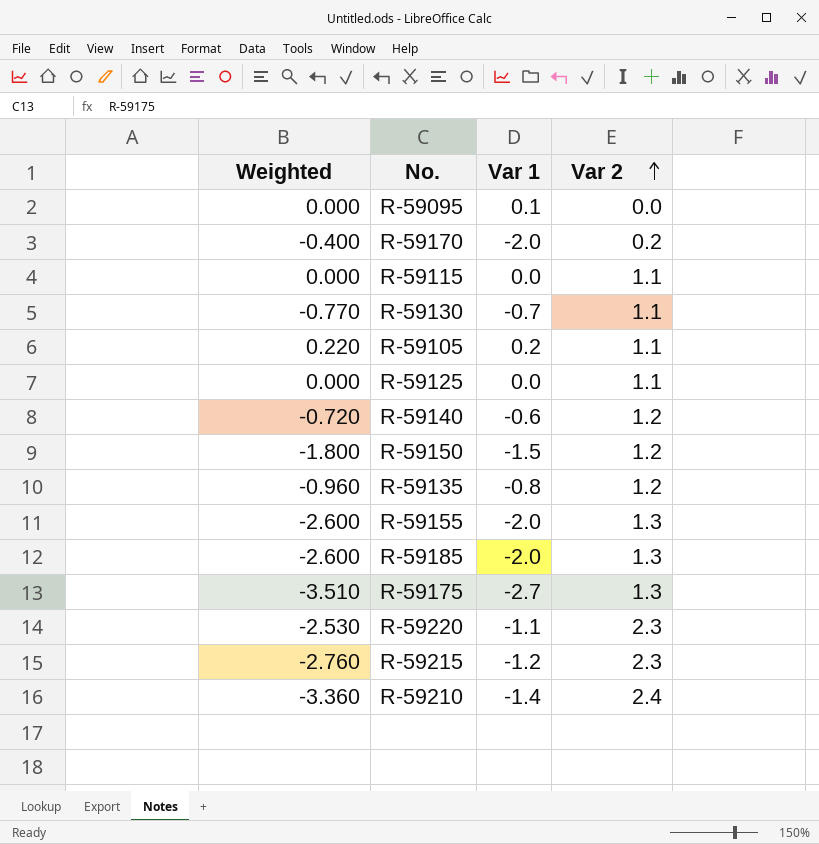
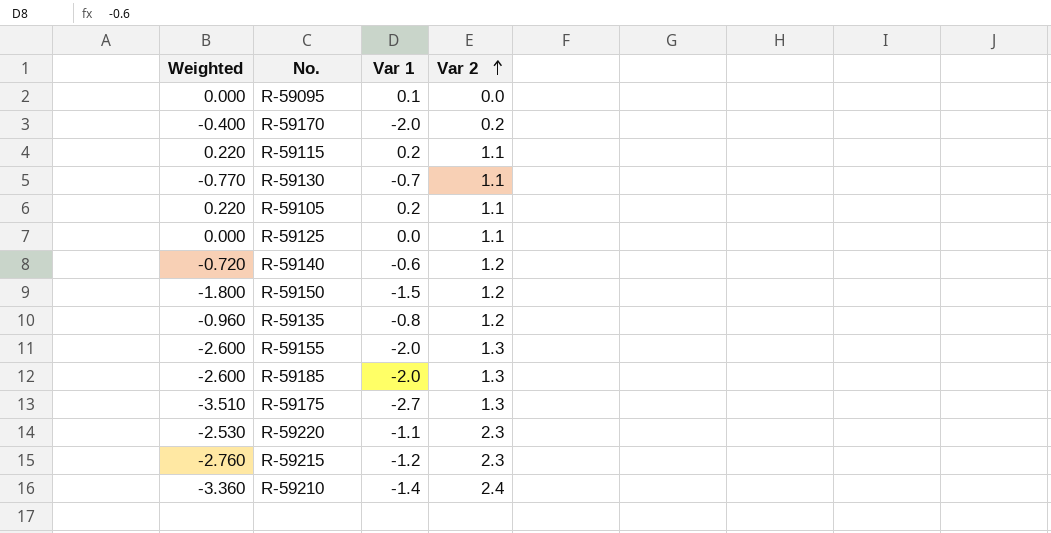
R-59115 | Weighted: 0.000 -> 0.220
R-59115 | Var 1: 0.0 -> 0.2

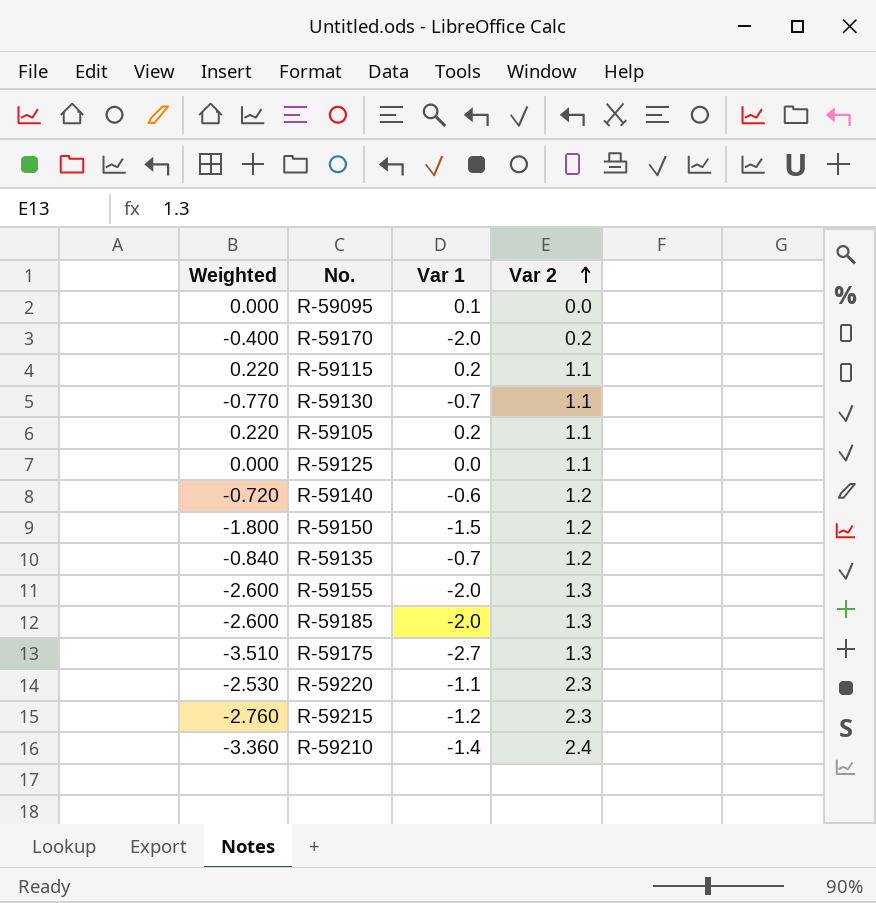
R-59135 | Weighted: -0.960 -> -0.840
R-59135 | Var 1: -0.8 -> -0.7

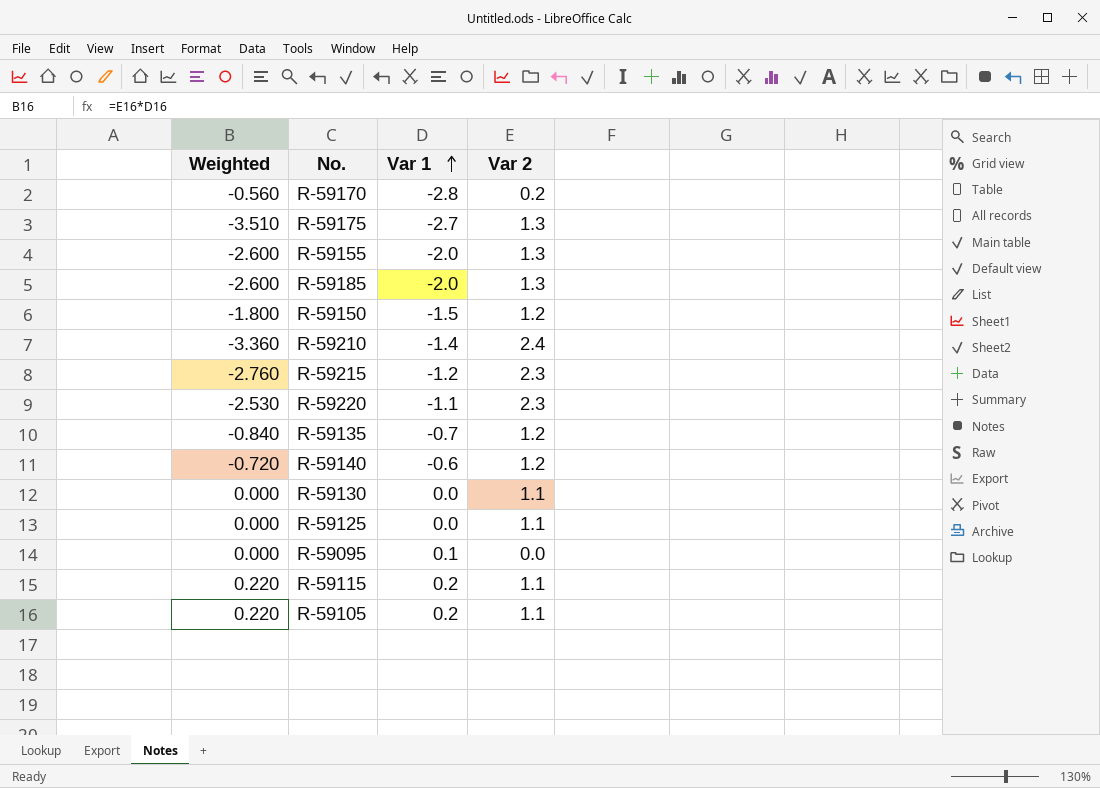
row order: Var 2 ascending -> Var 1 ascending
R-59170 | Weighted: -0.400 -> -0.560
R-59170 | Var 1: -2.0 -> -2.8
R-59130 | Weighted: -0.770 -> 0.000
R-59130 | Var 1: -0.7 -> 0.0

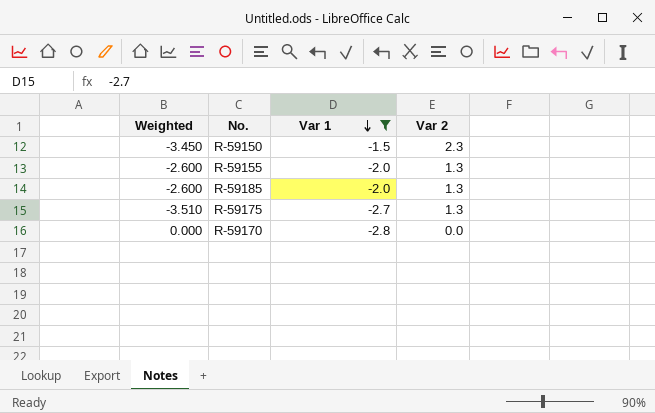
filter: none -> Var 1 <= -1.5
row order: Var 1 ascending -> Var 1 descending
R-59150 | Weighted: -1.800 -> -3.450
R-59150 | Var 2: 1.2 -> 2.3
R-59170 | Weighted: -0.560 -> 0.000
R-59170 | Var 2: 0.2 -> 0.0

